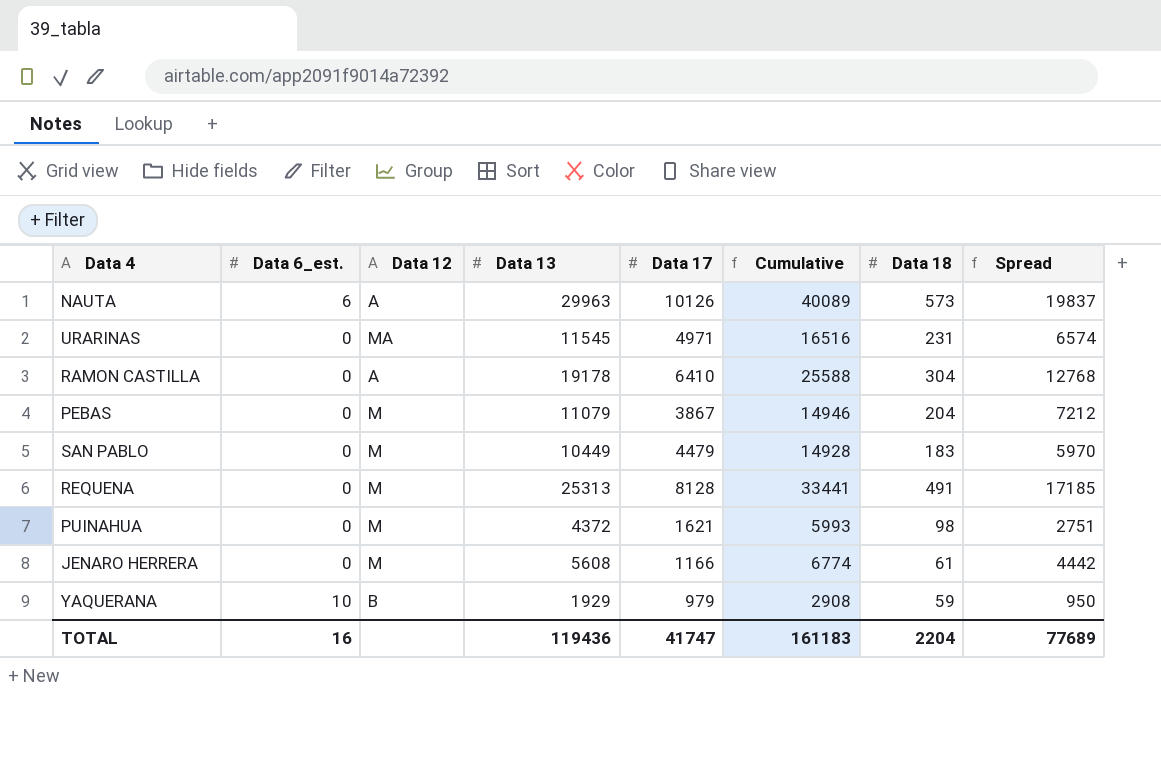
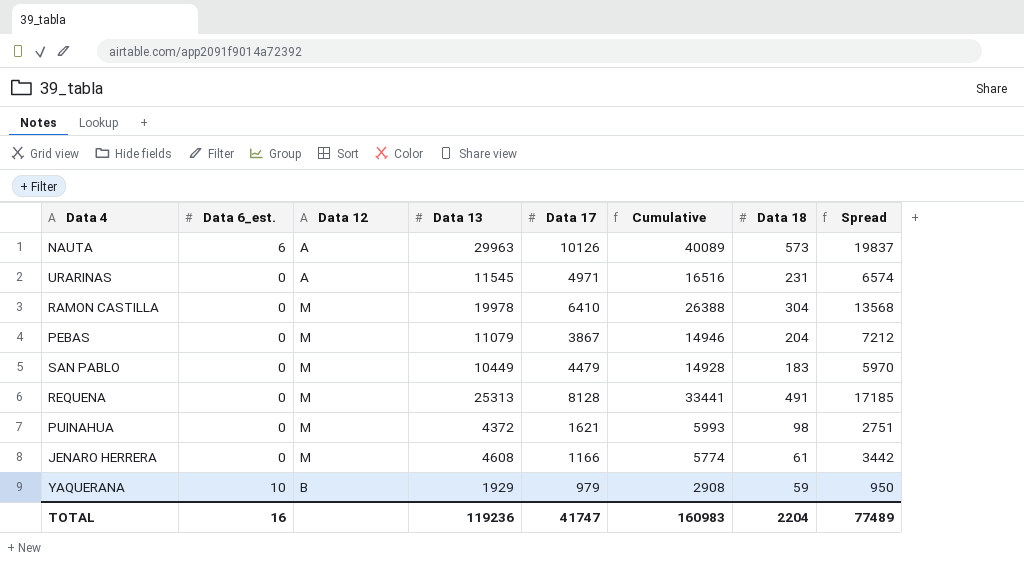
URARINAS | Data 12: MA -> A
RAMON CASTILLA | Data 12: A -> M
RAMON CASTILLA | Data 13: 19178 -> 19978
RAMON CASTILLA | Cumulative: 25588 -> 26388
RAMON CASTILLA | Spread: 12768 -> 13568
JENARO HERRERA | Data 13: 5608 -> 4608
JENARO HERRERA | Cumulative: 6774 -> 5774
JENARO HERRERA | Spread: 4442 -> 3442
TOTAL | Data 13: 119436 -> 119236
TOTAL | Cumulative: 161183 -> 160983
TOTAL | Spread: 77689 -> 77489

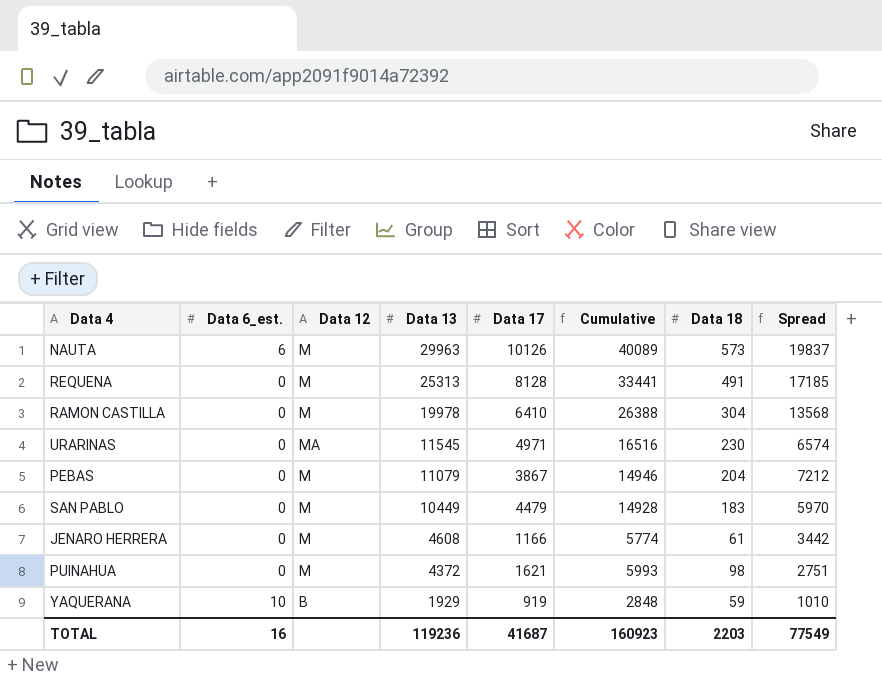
row order: none -> Data 13 descending
NAUTA | Data 12: A -> M
URARINAS | Data 12: A -> MA
URARINAS | Data 18: 231 -> 230
YAQUERANA | Data 17: 979 -> 919
YAQUERANA | Cumulative: 2908 -> 2848
YAQUERANA | Spread: 950 -> 1010
TOTAL | Data 17: 41747 -> 41687
TOTAL | Cumulative: 160983 -> 160923
TOTAL | Data 18: 2204 -> 2203
TOTAL | Spread: 77489 -> 77549

